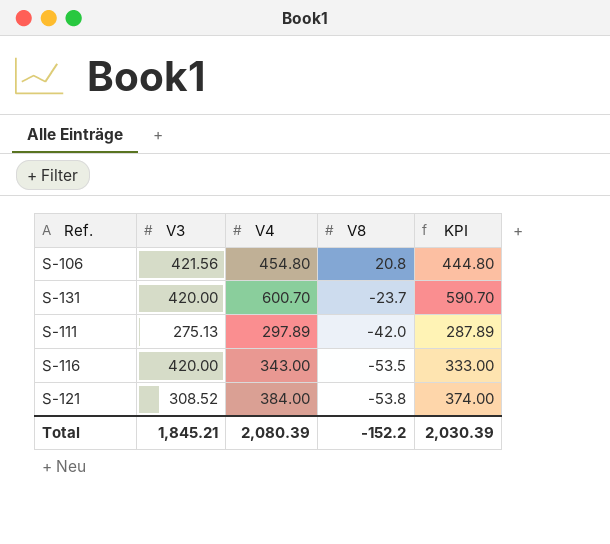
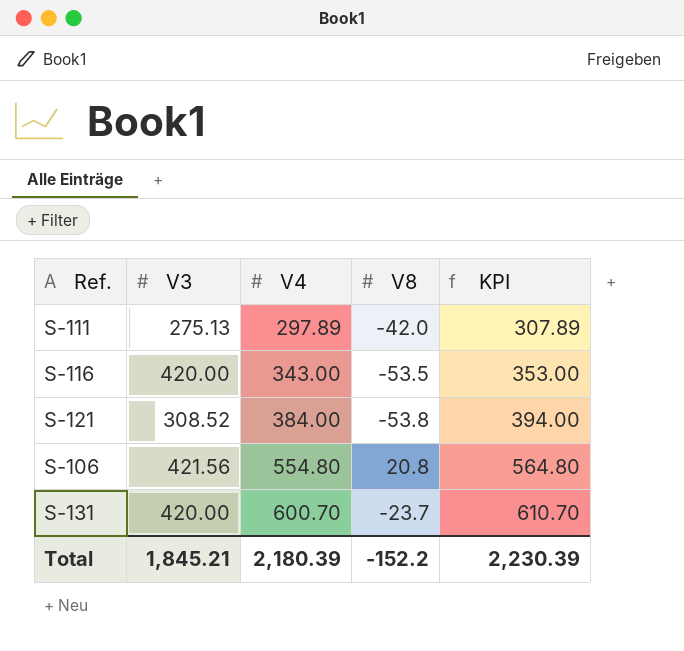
row order: V8 descending -> V4 ascending
column KPI | formula: [V4] - 10 -> [V4] + 10
S-106 | V4: 454.80 -> 554.80
Total | V4: 2,080.39 -> 2,180.39
Total | KPI: 2,030.39 -> 2,230.39

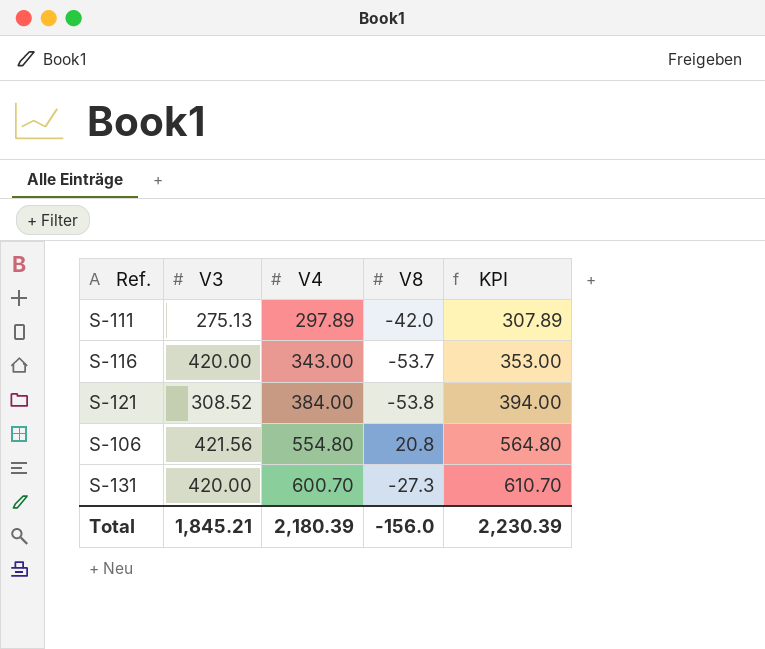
S-116 | V8: -53.5 -> -53.7
S-131 | V8: -23.7 -> -27.3
Total | V8: -152.2 -> -156.0

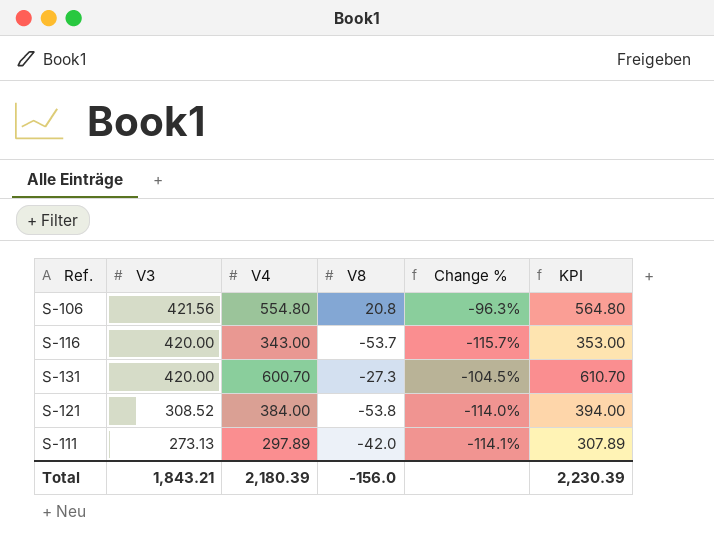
row order: V4 ascending -> V3 descending
column Change % | formula: none -> ([V8] - [V4]) / [V4]
S-111 | V3: 275.13 -> 273.13
Total | V3: 1,845.21 -> 1,843.21

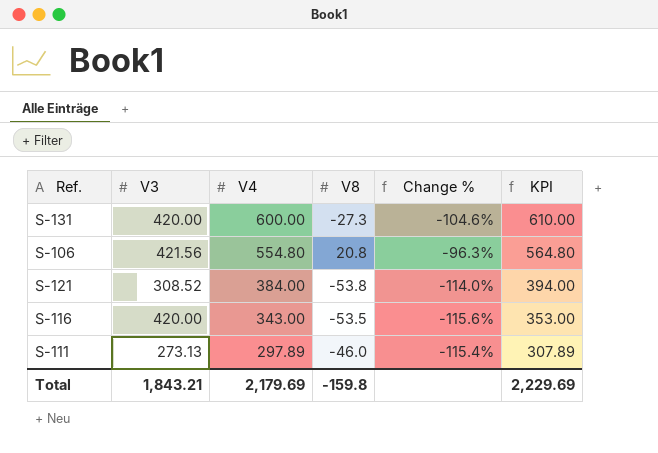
row order: V3 descending -> V4 descending
S-131 | V4: 600.70 -> 600.00
S-131 | Change %: -104.5% -> -104.6%
S-131 | KPI: 610.70 -> 610.00
S-116 | V8: -53.7 -> -53.5
S-116 | Change %: -115.7% -> -115.6%
S-111 | V8: -42.0 -> -46.0
S-111 | Change %: -114.1% -> -115.4%
Total | V4: 2,180.39 -> 2,179.69
Total | V8: -156.0 -> -159.8
Total | KPI: 2,230.39 -> 2,229.69

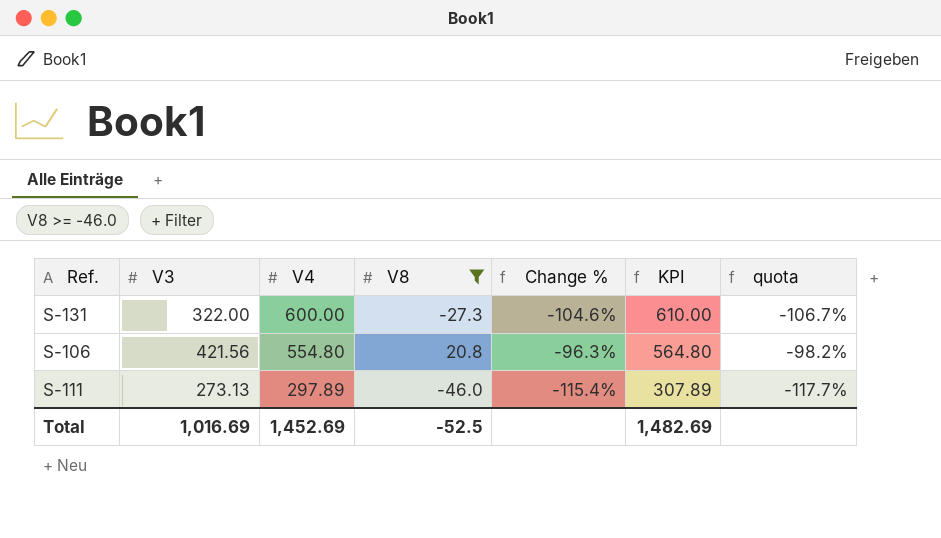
filter: none -> V8 >= -46.0
column quota | formula: none -> [Change %] * 1.02
S-131 | V3: 420.00 -> 322.00
Total | V3: 1,843.21 -> 1,016.69
Total | V4: 2,179.69 -> 1,452.69
Total | V8: -159.8 -> -52.5
Total | KPI: 2,229.69 -> 1,482.69

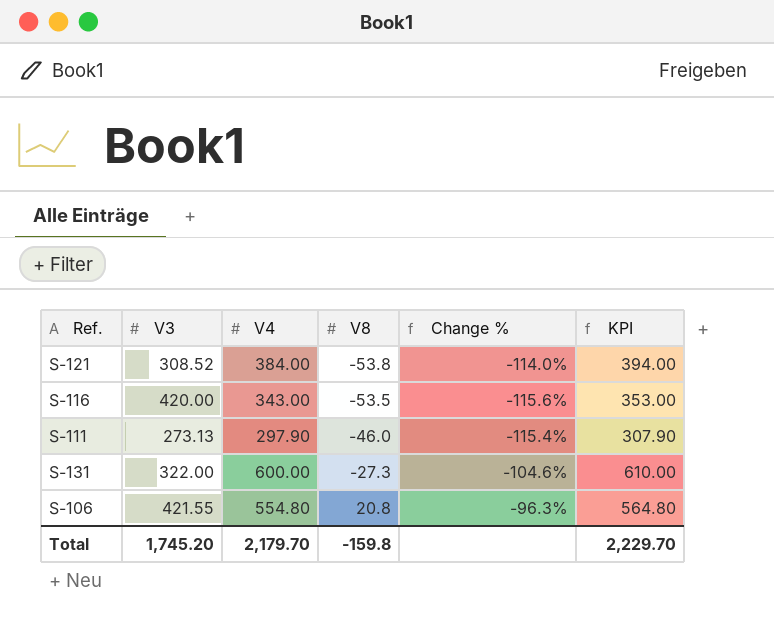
filter: V8 >= -46.0 -> none
row order: V4 descending -> V8 ascending
column quota | formula: [Change %] * 1.02 -> none
S-111 | V4: 297.89 -> 297.90
S-111 | KPI: 307.89 -> 307.90
S-106 | V3: 421.56 -> 421.55
Total | V3: 1,016.69 -> 1,745.20
Total | V4: 1,452.69 -> 2,179.70
Total | V8: -52.5 -> -159.8
Total | KPI: 1,482.69 -> 2,229.70

